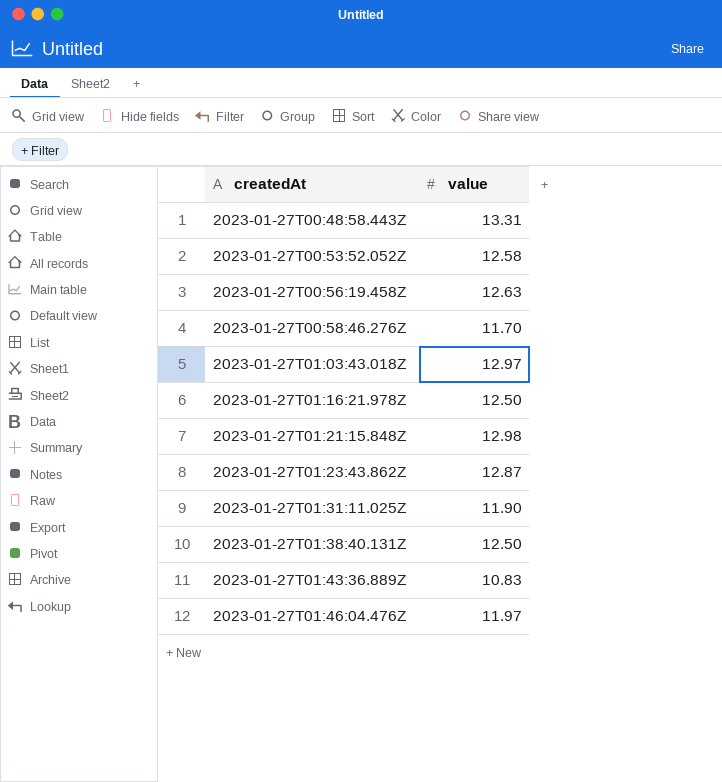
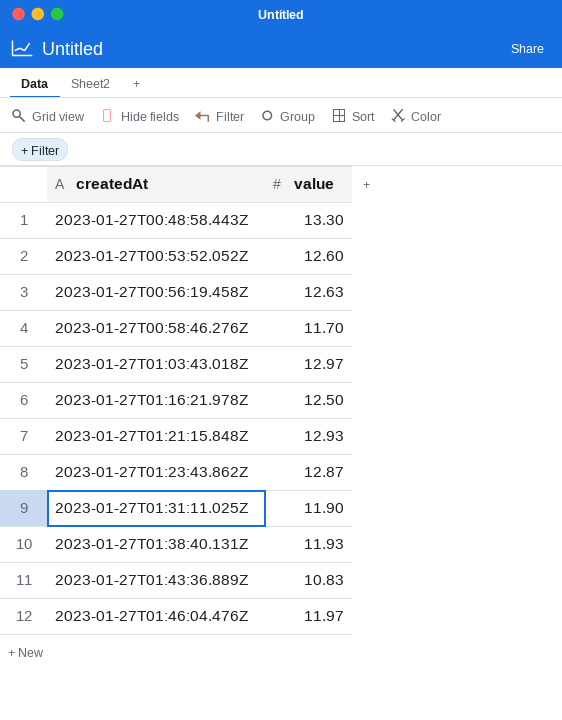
2023-01-27T00:48:58.443Z | value: 13.31 -> 13.30
2023-01-27T00:53:52.052Z | value: 12.58 -> 12.60
2023-01-27T01:21:15.848Z | value: 12.98 -> 12.93
2023-01-27T01:38:40.131Z | value: 12.50 -> 11.93

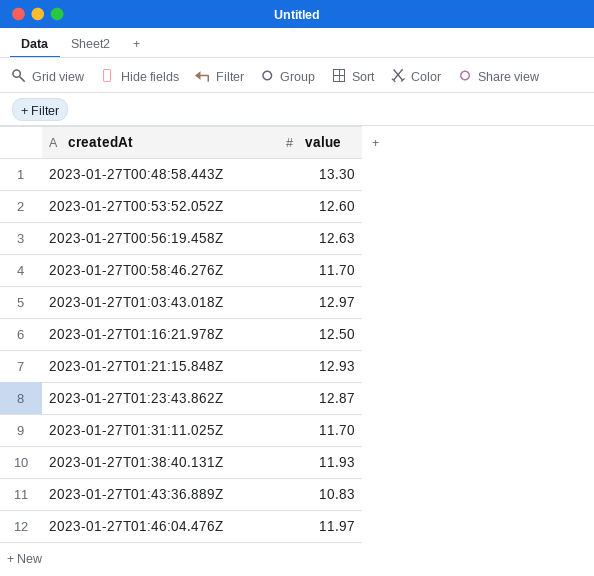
2023-01-27T01:31:11.025Z | value: 11.90 -> 11.70

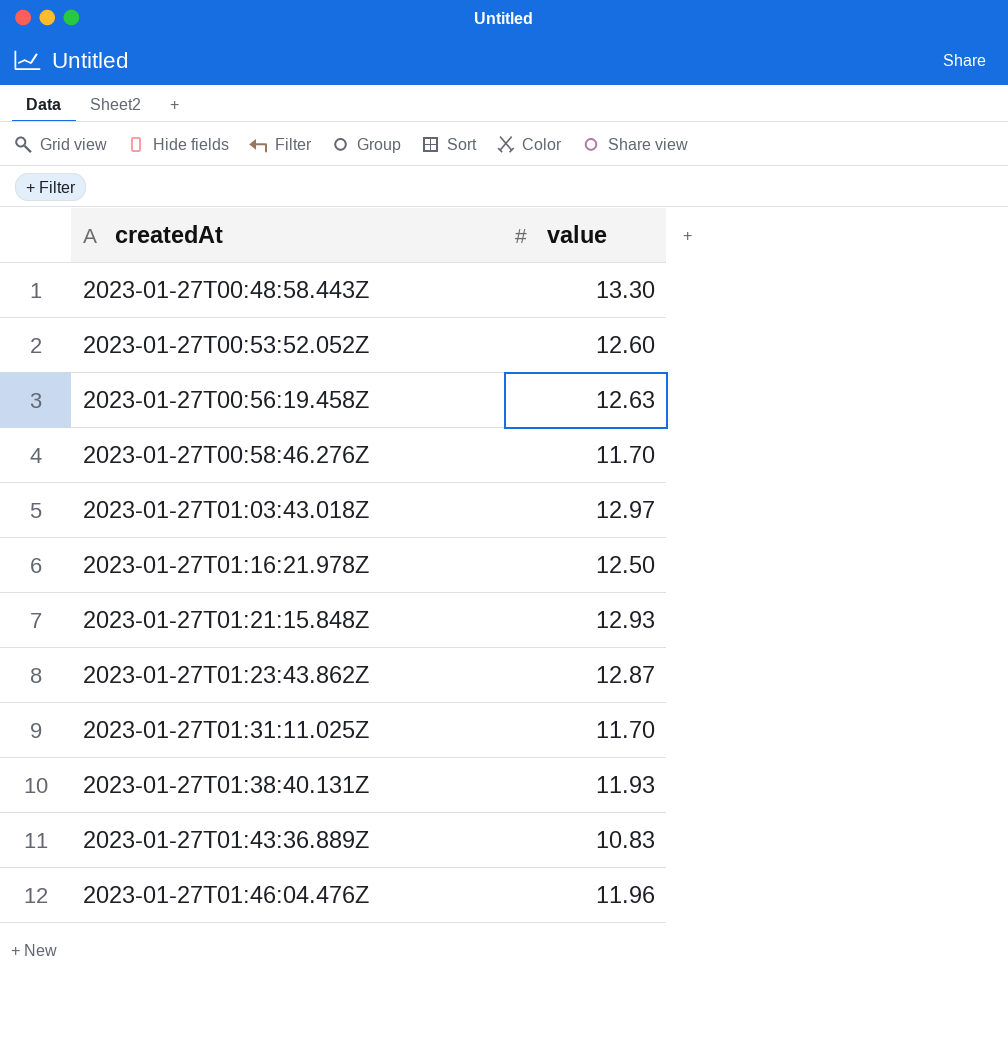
2023-01-27T01:46:04.476Z | value: 11.97 -> 11.96

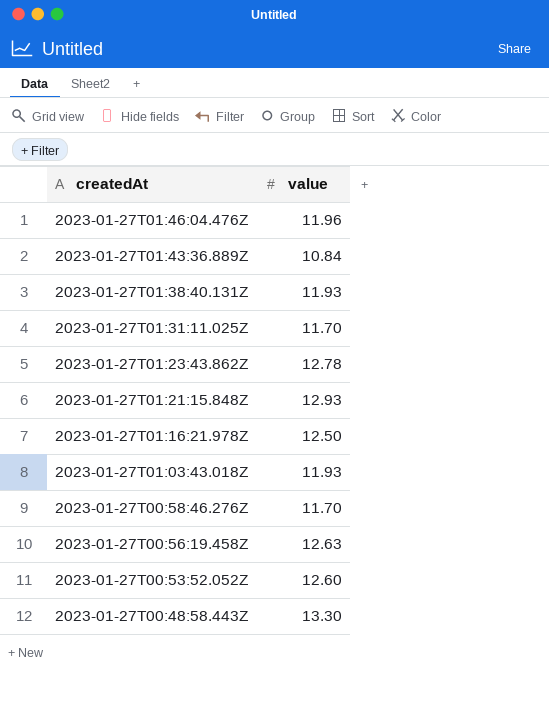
row order: createdAt ascending -> createdAt descending
2023-01-27T01:43:36.889Z | value: 10.83 -> 10.84
2023-01-27T01:23:43.862Z | value: 12.87 -> 12.78
2023-01-27T01:03:43.018Z | value: 12.97 -> 11.93

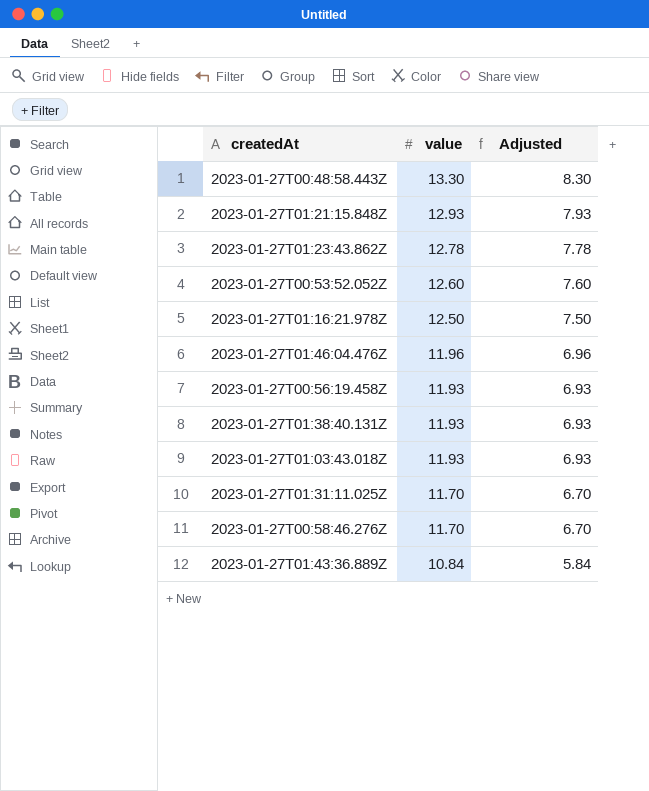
row order: createdAt descending -> value descending
column Adjusted | formula: none -> [value] - 5
2023-01-27T00:56:19.458Z | value: 12.63 -> 11.93

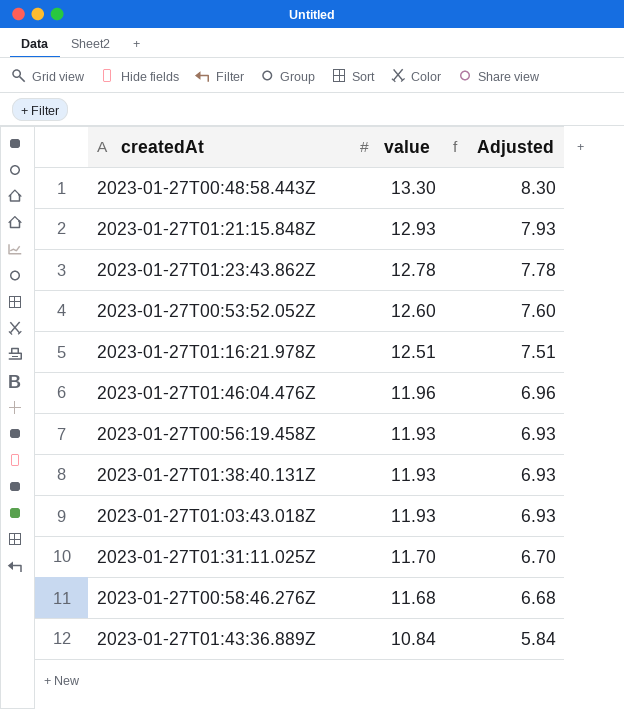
2023-01-27T01:16:21.978Z | value: 12.50 -> 12.51
2023-01-27T01:16:21.978Z | Adjusted: 7.50 -> 7.51
2023-01-27T00:58:46.276Z | value: 11.70 -> 11.68
2023-01-27T00:58:46.276Z | Adjusted: 6.70 -> 6.68

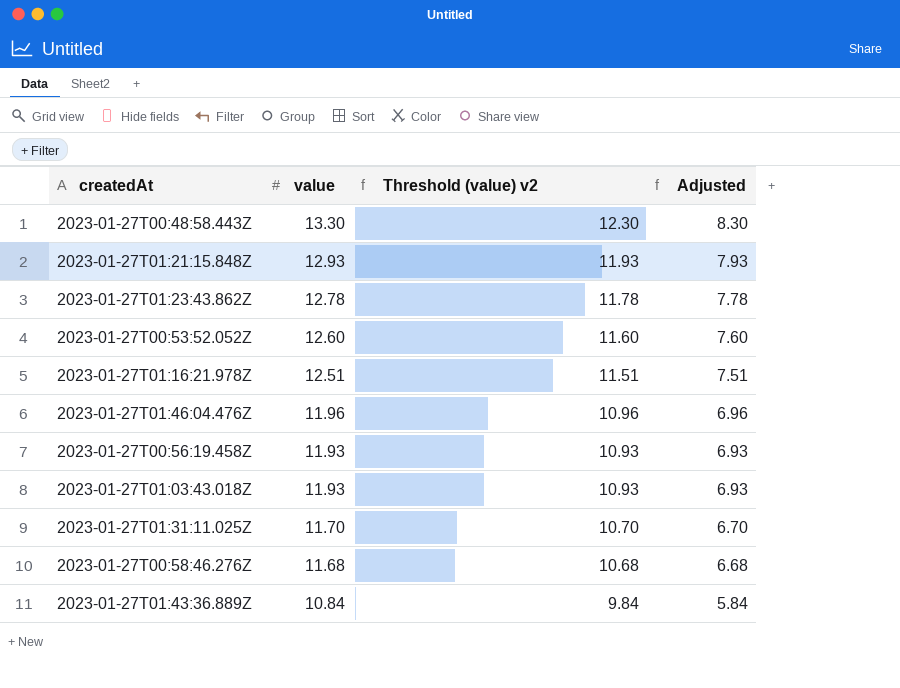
column Threshold (value) v2 | formula: none -> [value] - 1
row 2023-01-27T01:38:40.131Z: 11.93 | 6.93 -> none

